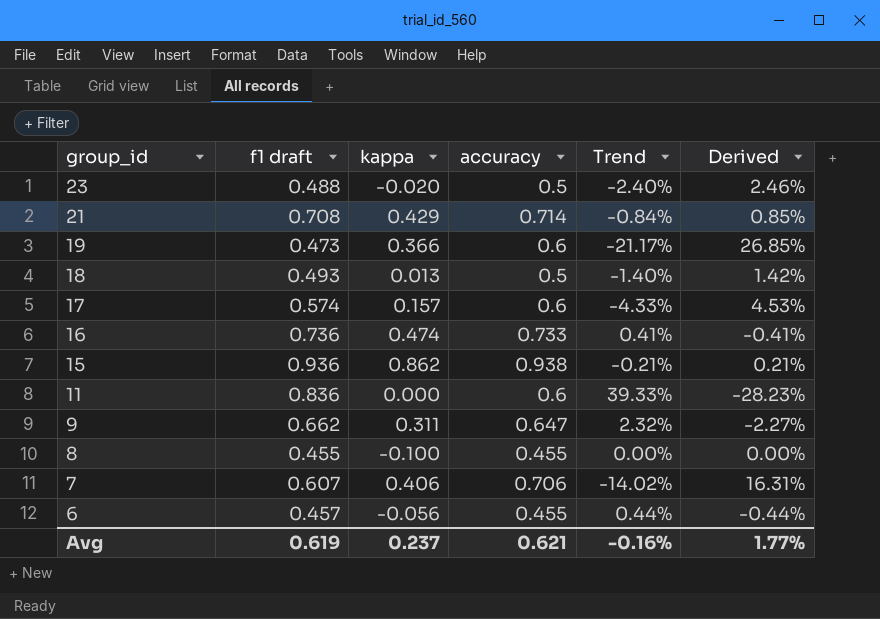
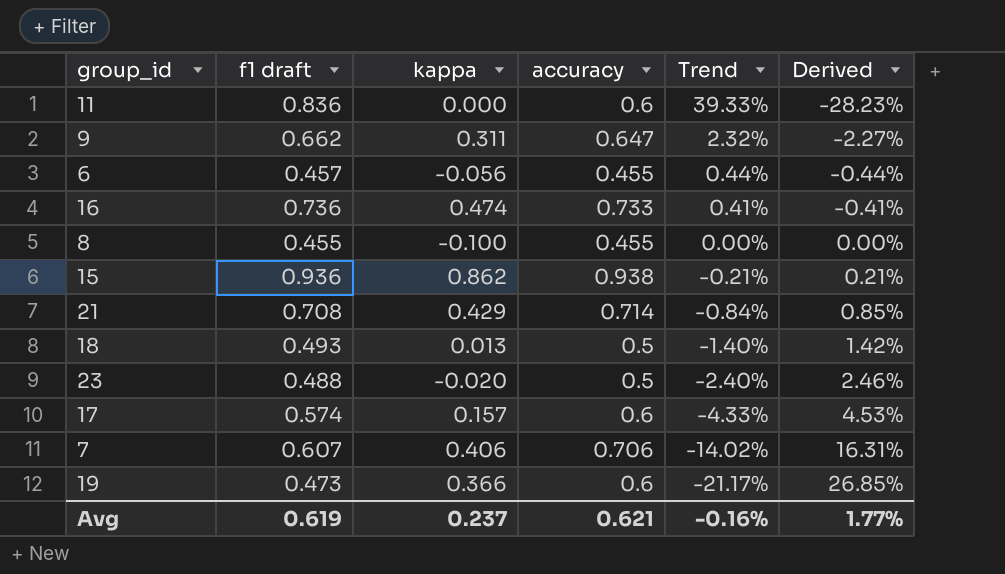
row order: group_id descending -> Trend descending

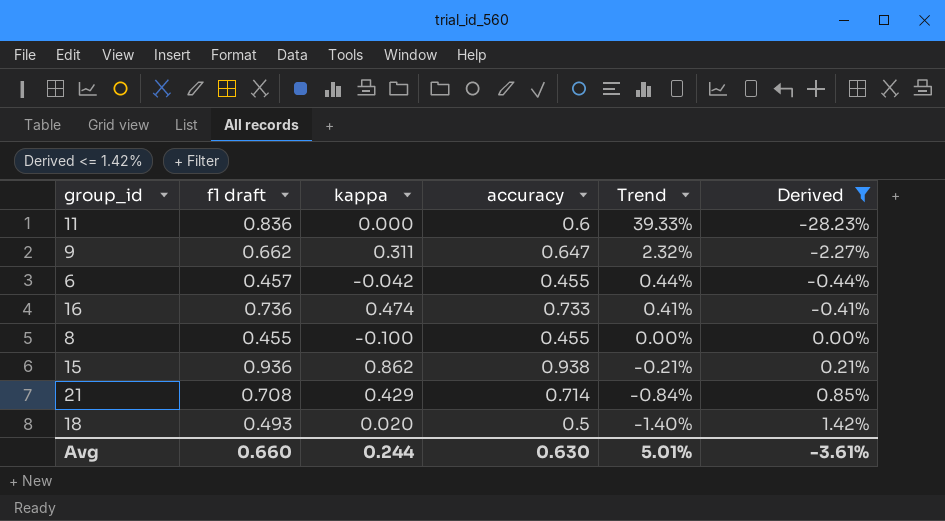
filter: none -> Derived <= 1.42%
6 | kappa: -0.056 -> -0.042
18 | kappa: 0.013 -> 0.020
Avg | f1 draft: 0.619 -> 0.660
Avg | kappa: 0.237 -> 0.244
Avg | accuracy: 0.621 -> 0.630
Avg | Trend: -0.16% -> 5.01%
Avg | Derived: 1.77% -> -3.61%

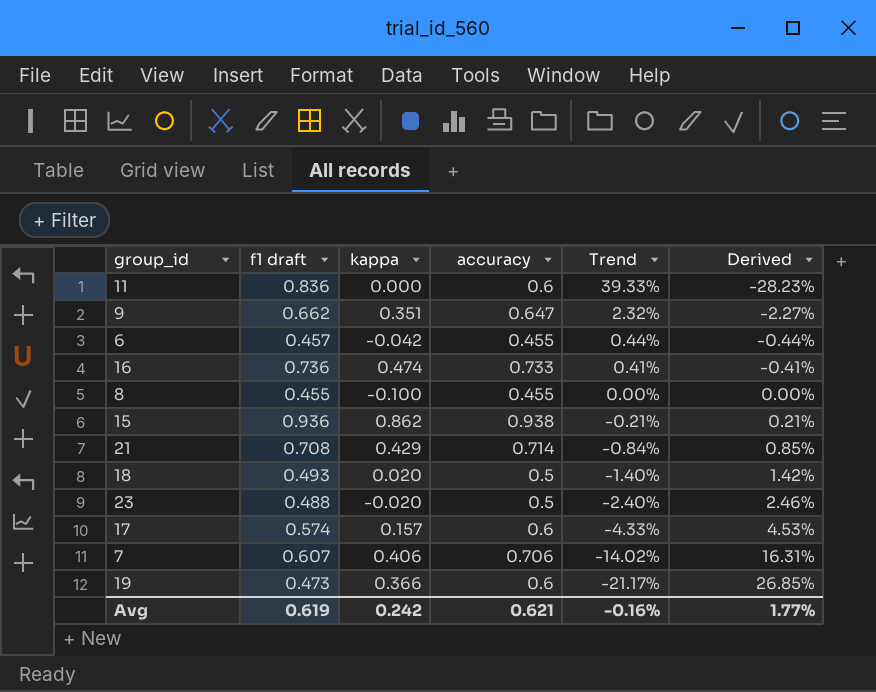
filter: Derived <= 1.42% -> none
9 | kappa: 0.311 -> 0.351
Avg | f1 draft: 0.660 -> 0.619
Avg | kappa: 0.244 -> 0.242
Avg | accuracy: 0.630 -> 0.621
Avg | Trend: 5.01% -> -0.16%
Avg | Derived: -3.61% -> 1.77%

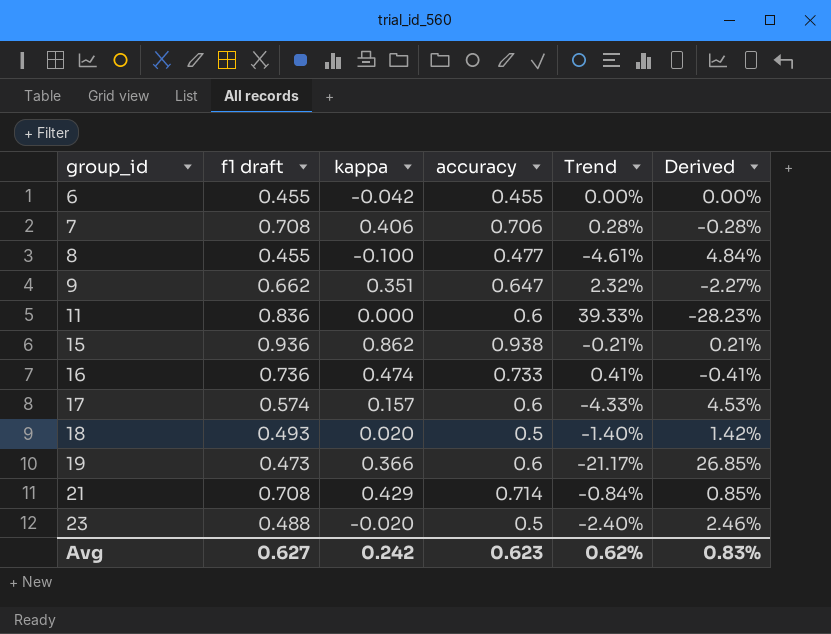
row order: Trend descending -> group_id ascending
6 | f1 draft: 0.457 -> 0.455
6 | Trend: 0.44% -> 0.00%
6 | Derived: -0.44% -> 0.00%
7 | f1 draft: 0.607 -> 0.708
7 | Trend: -14.02% -> 0.28%
7 | Derived: 16.31% -> -0.28%
8 | accuracy: 0.455 -> 0.477
8 | Trend: 0.00% -> -4.61%
8 | Derived: 0.00% -> 4.84%
Avg | f1 draft: 0.619 -> 0.627
Avg | accuracy: 0.621 -> 0.623
Avg | Trend: -0.16% -> 0.62%
Avg | Derived: 1.77% -> 0.83%

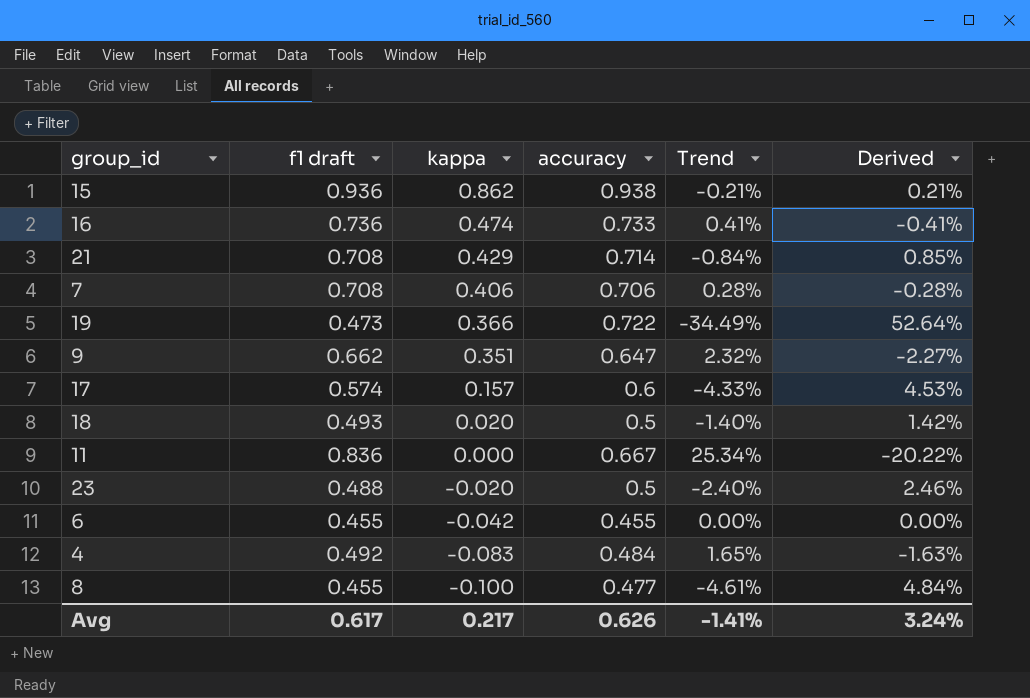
row order: group_id ascending -> kappa descending
19 | accuracy: 0.6 -> 0.722
19 | Trend: -21.17% -> -34.49%
19 | Derived: 26.85% -> 52.64%
11 | accuracy: 0.6 -> 0.667
11 | Trend: 39.33% -> 25.34%
11 | Derived: -28.23% -> -20.22%
row 4: none -> 0.492 | -0.083 | 0.484 | 1.65% | -1.63%
Avg | f1 draft: 0.627 -> 0.617
Avg | kappa: 0.242 -> 0.217
Avg | accuracy: 0.623 -> 0.626
Avg | Trend: 0.62% -> -1.41%
Avg | Derived: 0.83% -> 3.24%

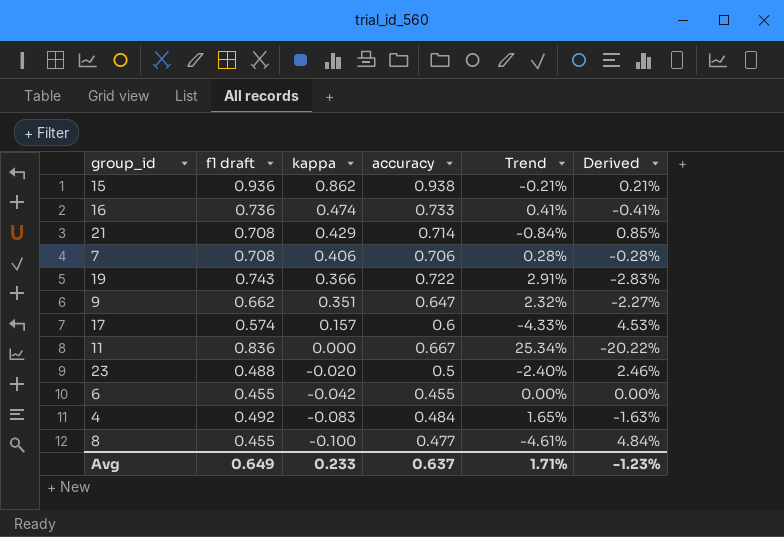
row 18: 0.493 | 0.020 | 0.5 | -1.40% | 1.42% -> none
19 | f1 draft: 0.473 -> 0.743
19 | Trend: -34.49% -> 2.91%
19 | Derived: 52.64% -> -2.83%
Avg | f1 draft: 0.617 -> 0.649
Avg | kappa: 0.217 -> 0.233
Avg | accuracy: 0.626 -> 0.637
Avg | Trend: -1.41% -> 1.71%
Avg | Derived: 3.24% -> -1.23%

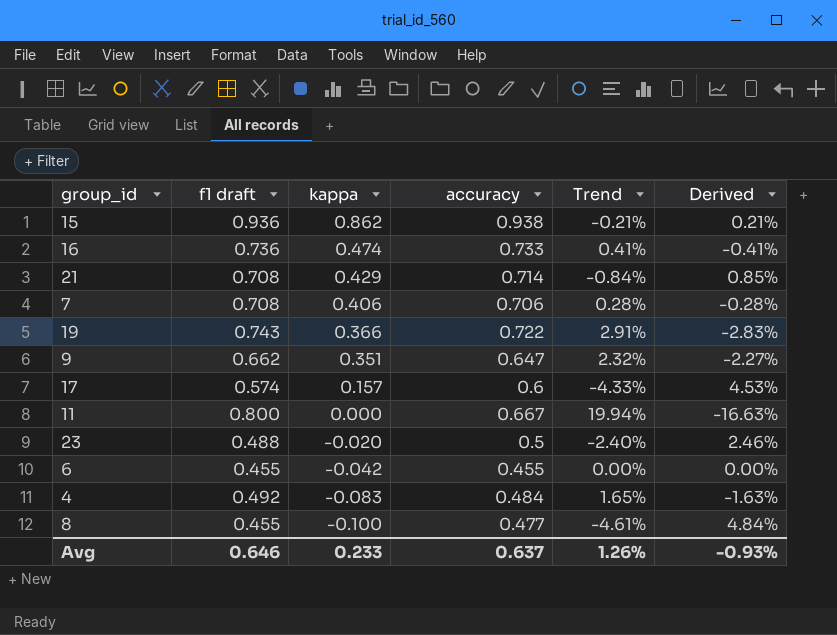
11 | f1 draft: 0.836 -> 0.800
11 | Trend: 25.34% -> 19.94%
11 | Derived: -20.22% -> -16.63%
Avg | f1 draft: 0.649 -> 0.646
Avg | Trend: 1.71% -> 1.26%
Avg | Derived: -1.23% -> -0.93%

